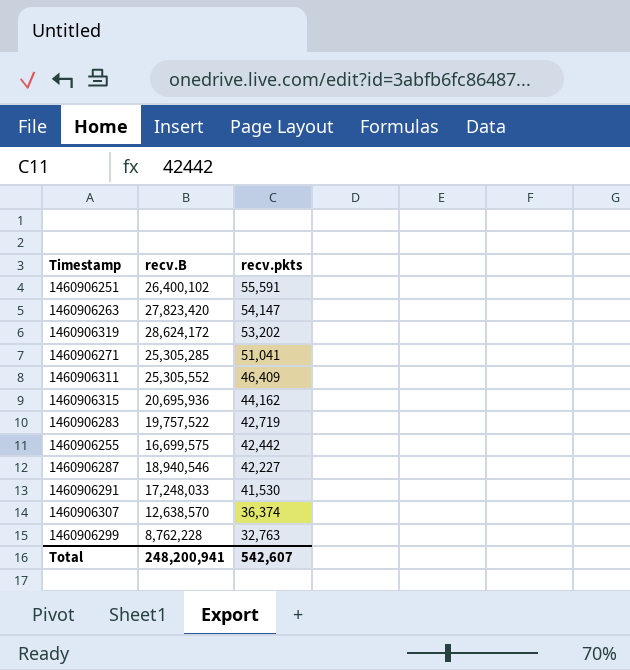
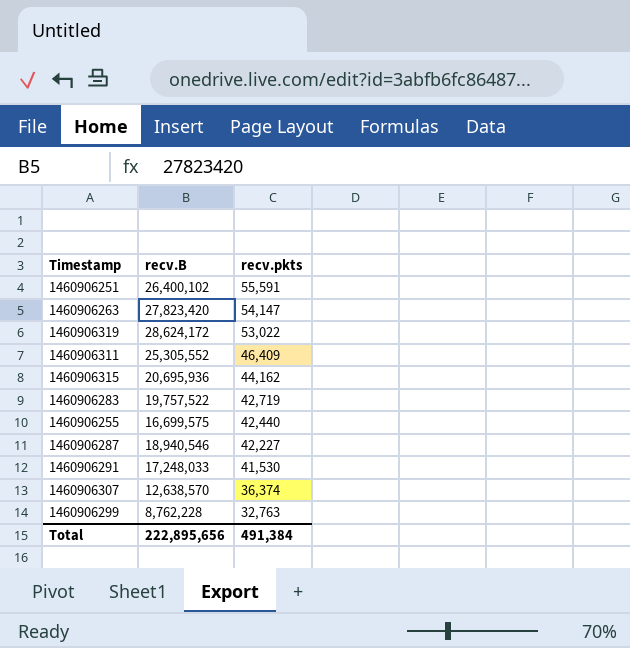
row 1460906271: 25,305,285 | 51,041 -> none
1460906319 | recv.pkts: 53,202 -> 53,022
1460906255 | recv.pkts: 42,442 -> 42,440
Total | recv.B: 248,200,941 -> 222,895,656
Total | recv.pkts: 542,607 -> 491,384

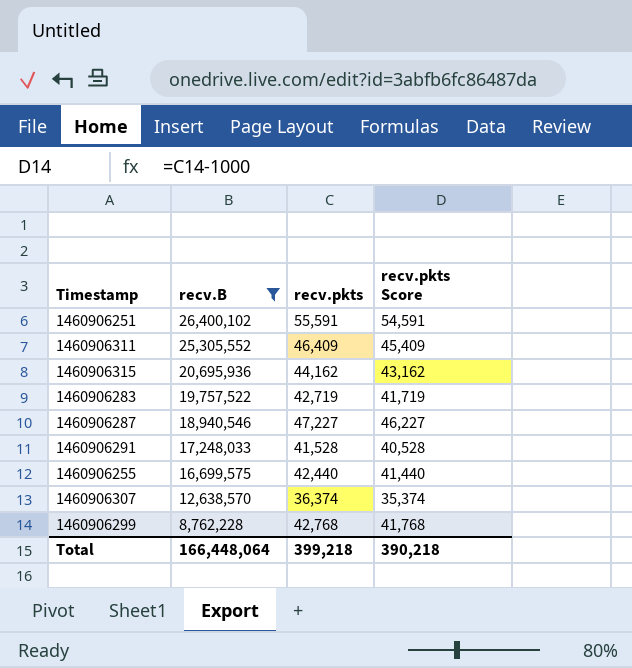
filter: none -> recv.B <= 26,400,102
row order: recv.pkts descending -> recv.B descending
column recv.pkts Score | formula: none -> [recv.pkts] - 1000
1460906287 | recv.pkts: 42,227 -> 47,227
1460906291 | recv.pkts: 41,530 -> 41,528
1460906299 | recv.pkts: 32,763 -> 42,768
Total | recv.B: 222,895,656 -> 166,448,064
Total | recv.pkts: 491,384 -> 399,218

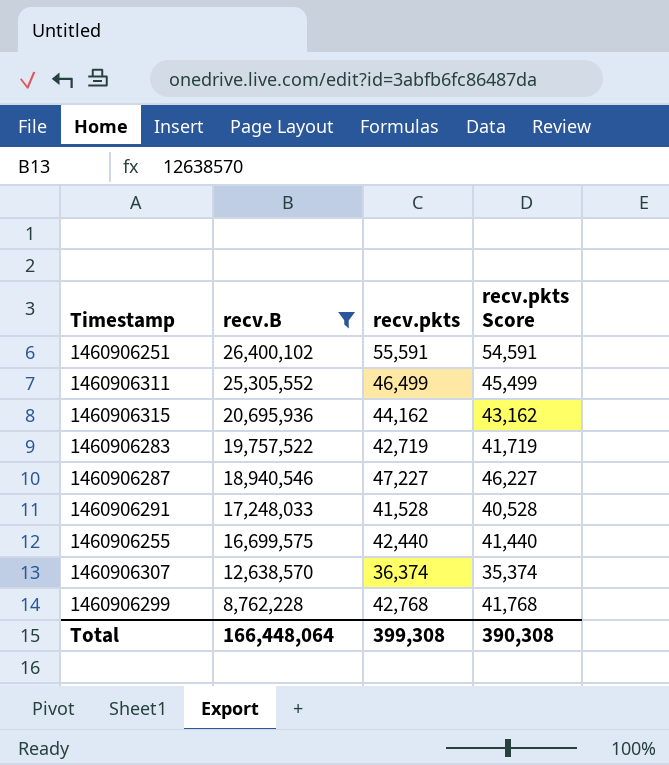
1460906311 | recv.pkts: 46,409 -> 46,499
1460906311 | recv.pkts Score: 45,409 -> 45,499
Total | recv.pkts: 399,218 -> 399,308
Total | recv.pkts Score: 390,218 -> 390,308

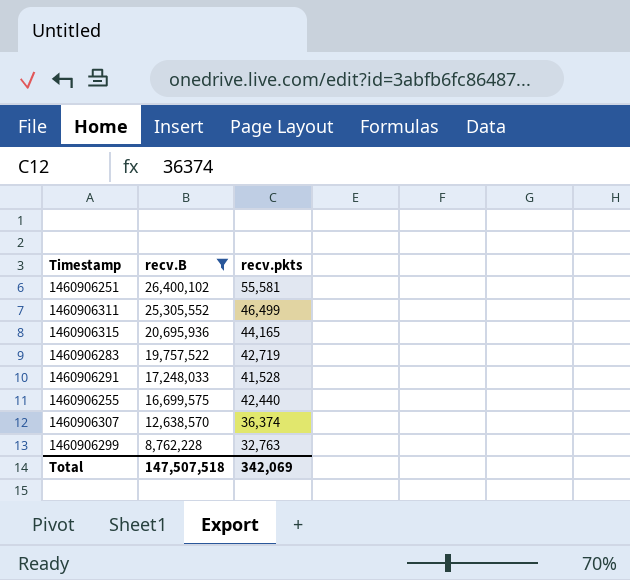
column recv.pkts Score | formula: [recv.pkts] - 1000 -> none
row 1460906287: 18,940,546 | 47,227 | 46,227 -> none
1460906251 | recv.pkts: 55,591 -> 55,581
1460906315 | recv.pkts: 44,162 -> 44,165
1460906299 | recv.pkts: 42,768 -> 32,763
Total | recv.B: 166,448,064 -> 147,507,518
Total | recv.pkts: 399,308 -> 342,069

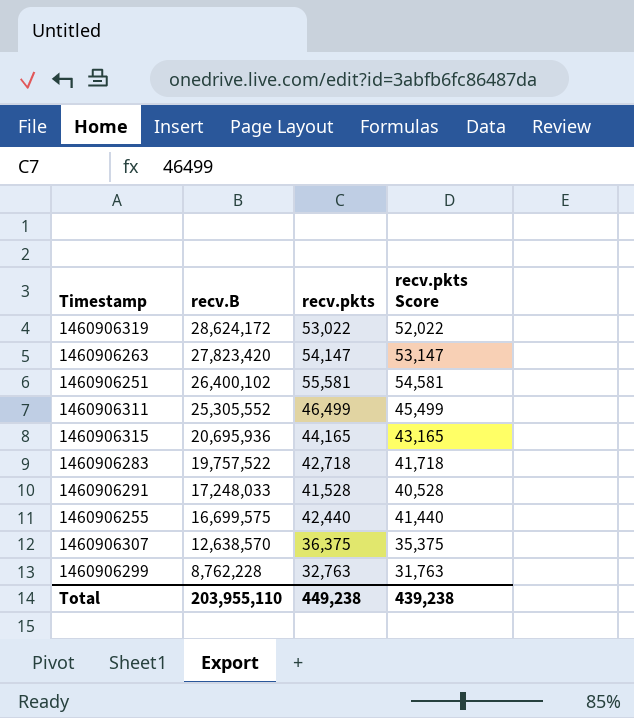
filter: recv.B <= 26,400,102 -> none
column recv.pkts Score | formula: none -> [recv.pkts] - 1000
1460906283 | recv.pkts: 42,719 -> 42,718
1460906307 | recv.pkts: 36,374 -> 36,375
Total | recv.B: 147,507,518 -> 203,955,110
Total | recv.pkts: 342,069 -> 449,238

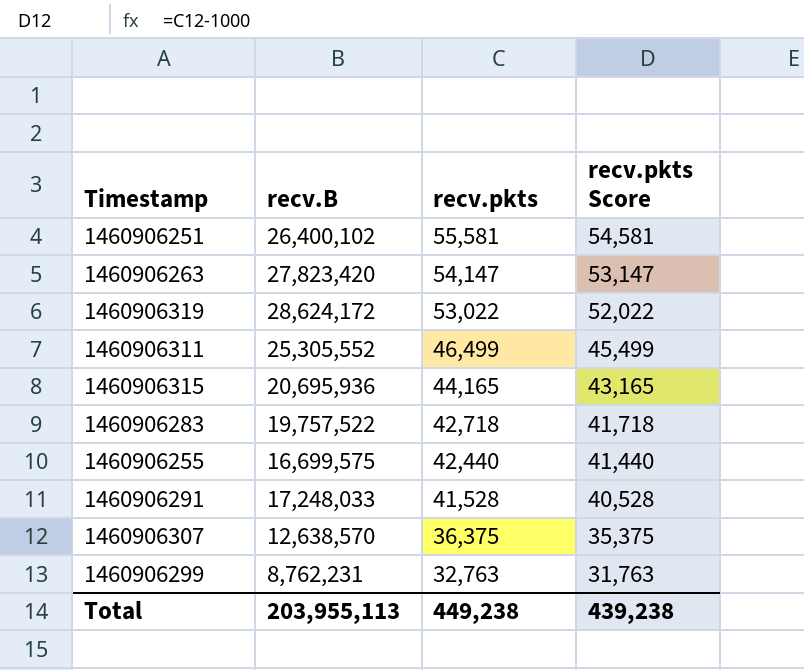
row order: recv.B descending -> recv.pkts descending
1460906299 | recv.B: 8,762,228 -> 8,762,231
Total | recv.B: 203,955,110 -> 203,955,113

